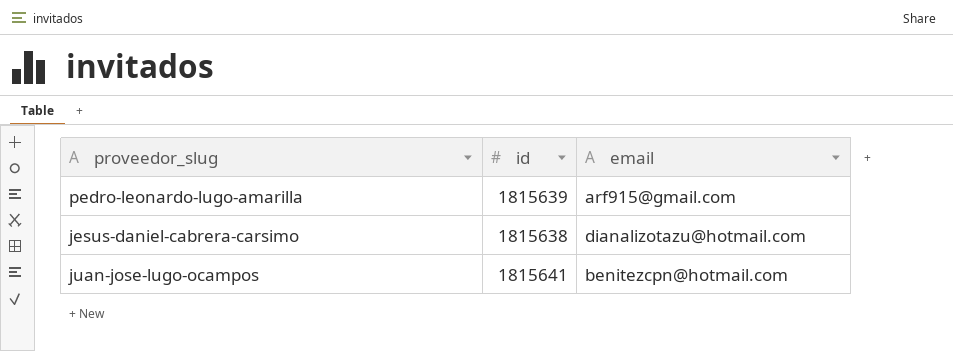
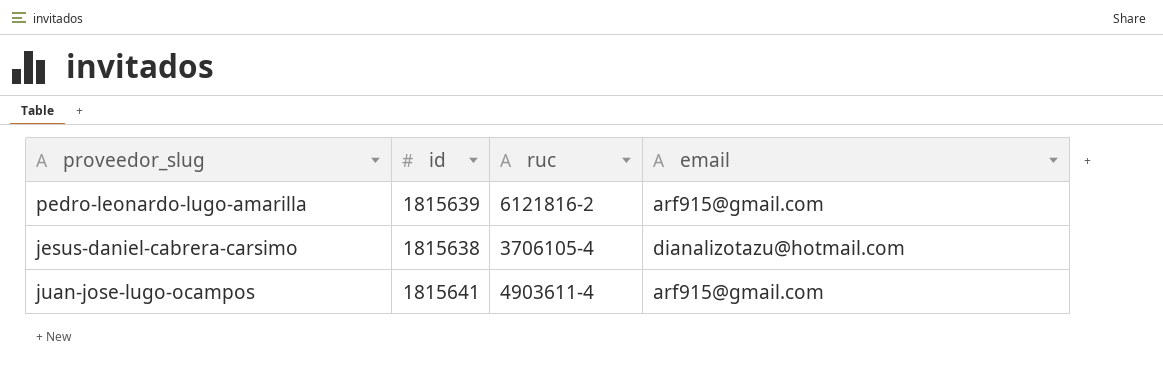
column ruc | position: none -> 3
juan-jose-lugo-ocampos | email: benitezcpn@hotmail.com -> arf915@gmail.com

